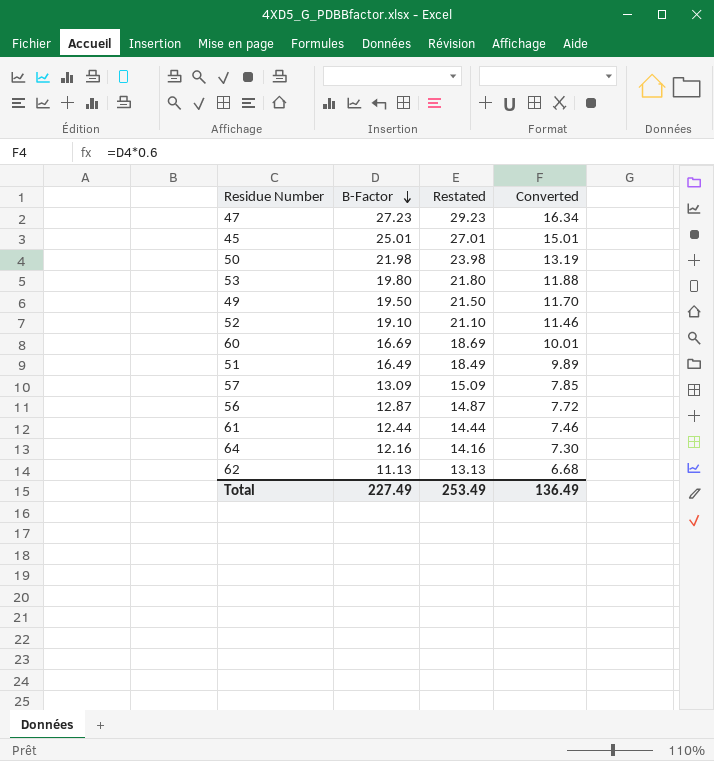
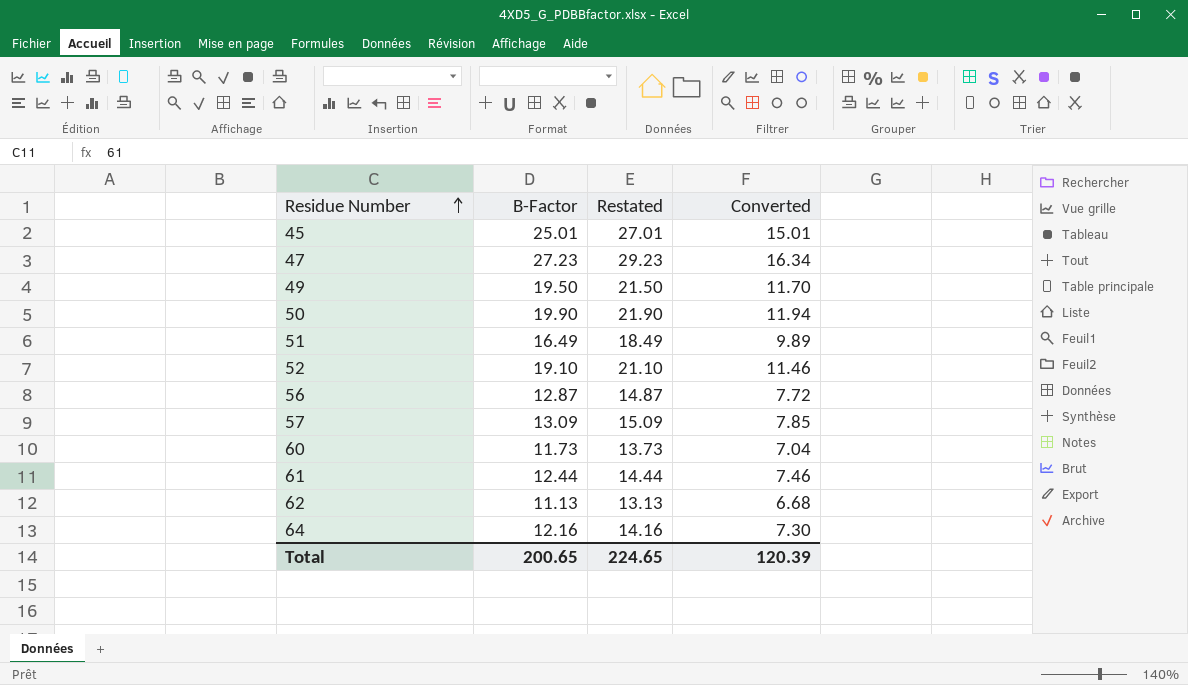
row order: B-Factor descending -> Residue Number ascending
row 53: 19.80 | 21.80 | 11.88 -> none
50 | B-Factor: 21.98 -> 19.90
50 | Restated: 23.98 -> 21.90
50 | Converted: 13.19 -> 11.94
60 | B-Factor: 16.69 -> 11.73
60 | Restated: 18.69 -> 13.73
60 | Converted: 10.01 -> 7.04
Total | B-Factor: 227.49 -> 200.65
Total | Restated: 253.49 -> 224.65
Total | Converted: 136.49 -> 120.39

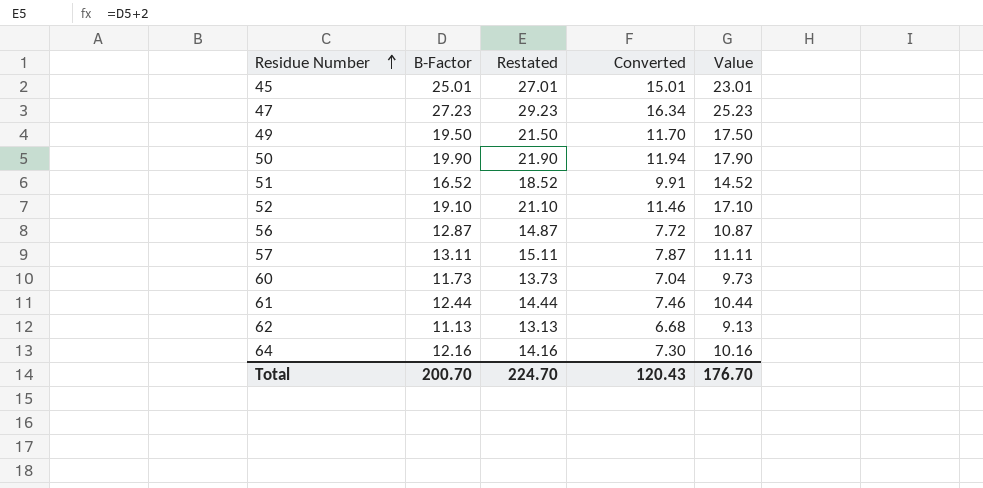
column Value | formula: none -> [B-Factor] - 2
51 | B-Factor: 16.49 -> 16.52
51 | Restated: 18.49 -> 18.52
51 | Converted: 9.89 -> 9.91
57 | B-Factor: 13.09 -> 13.11
57 | Restated: 15.09 -> 15.11
57 | Converted: 7.85 -> 7.87
Total | B-Factor: 200.65 -> 200.70
Total | Restated: 224.65 -> 224.70
Total | Converted: 120.39 -> 120.43

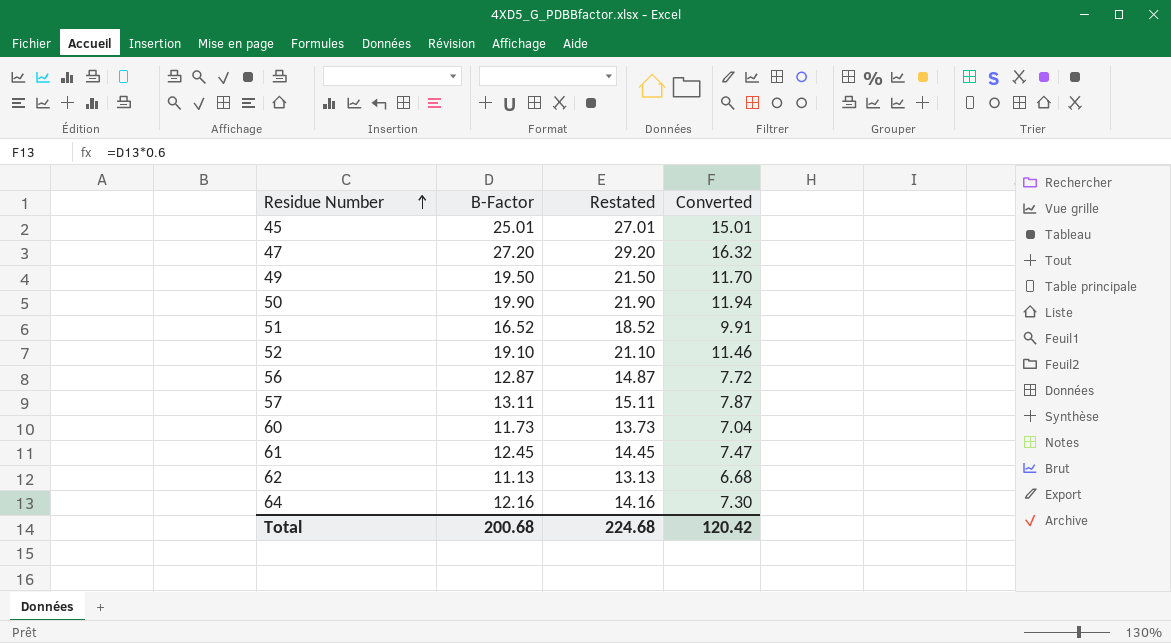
column Value | formula: [B-Factor] - 2 -> none
47 | B-Factor: 27.23 -> 27.20
47 | Restated: 29.23 -> 29.20
47 | Converted: 16.34 -> 16.32
61 | B-Factor: 12.44 -> 12.45
61 | Restated: 14.44 -> 14.45
61 | Converted: 7.46 -> 7.47
Total | B-Factor: 200.70 -> 200.68
Total | Restated: 224.70 -> 224.68
Total | Converted: 120.43 -> 120.42

